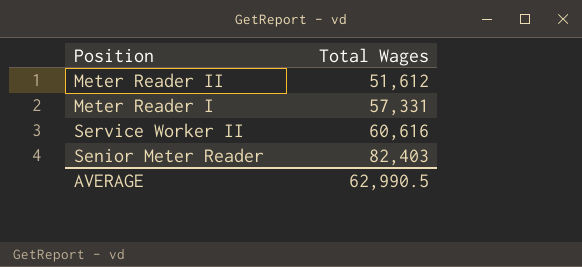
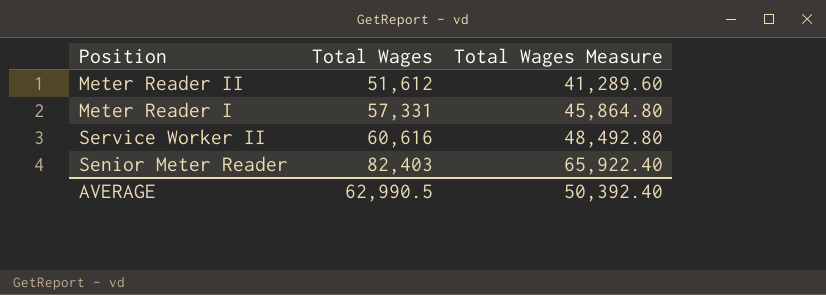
column Total Wages Measure | formula: none -> [Total Wages] * 0.8

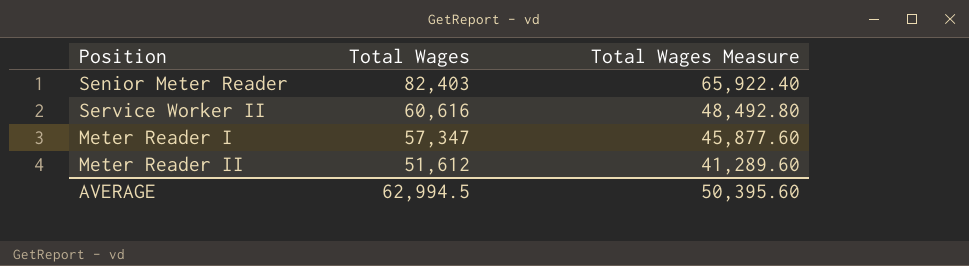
row order: Total Wages ascending -> Total Wages descending
Meter Reader I | Total Wages: 57,331 -> 57,347
Meter Reader I | Total Wages Measure: 45,864.80 -> 45,877.60
AVERAGE | Total Wages: 62,990.5 -> 62,994.5
AVERAGE | Total Wages Measure: 50,392.40 -> 50,395.60

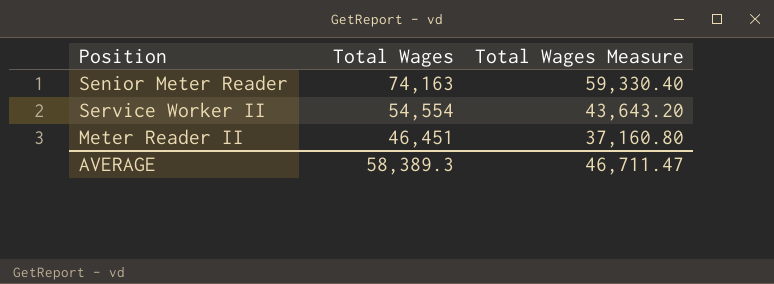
row Meter Reader I: 57,347 | 45,877.60 -> none
Senior Meter Reader | Total Wages: 82,403 -> 74,163
Senior Meter Reader | Total Wages Measure: 65,922.40 -> 59,330.40
Service Worker II | Total Wages: 60,616 -> 54,554
Service Worker II | Total Wages Measure: 48,492.80 -> 43,643.20
Meter Reader II | Total Wages: 51,612 -> 46,451
Meter Reader II | Total Wages Measure: 41,289.60 -> 37,160.80
AVERAGE | Total Wages: 62,994.5 -> 58,389.3
AVERAGE | Total Wages Measure: 50,395.60 -> 46,711.47

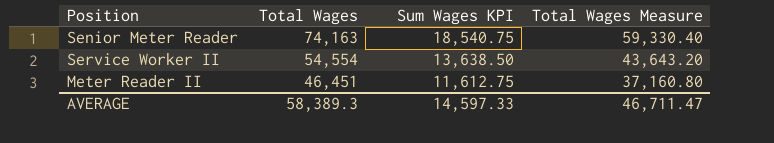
column Sum Wages KPI | formula: none -> [Total Wages] * 0.25

